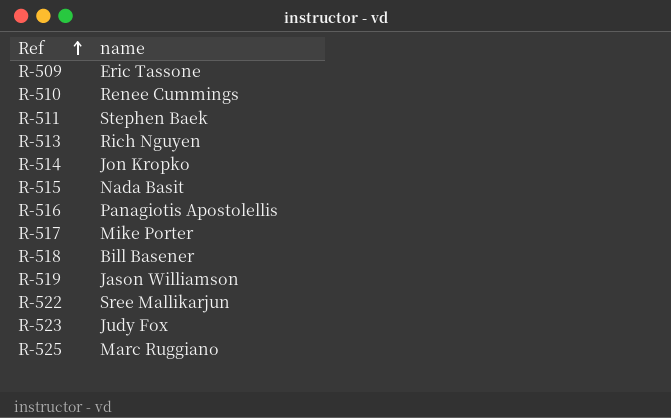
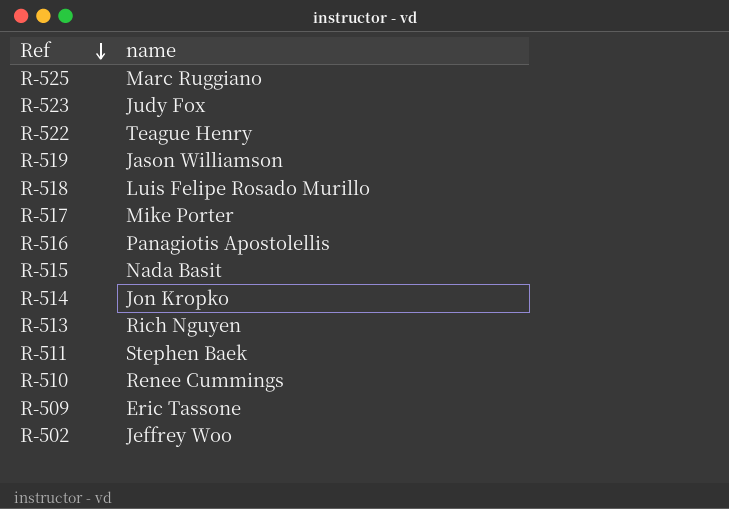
row order: Ref ascending -> Ref descending
R-522 | name: Sree Mallikarjun -> Teague Henry
R-518 | name: Bill Basener -> Luis Felipe Rosado Murillo
row R-502: none -> Jeffrey Woo

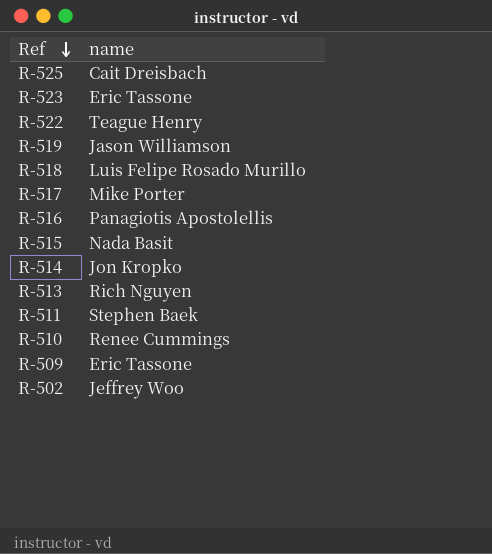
R-525 | name: Marc Ruggiano -> Cait Dreisbach
R-523 | name: Judy Fox -> Eric Tassone

